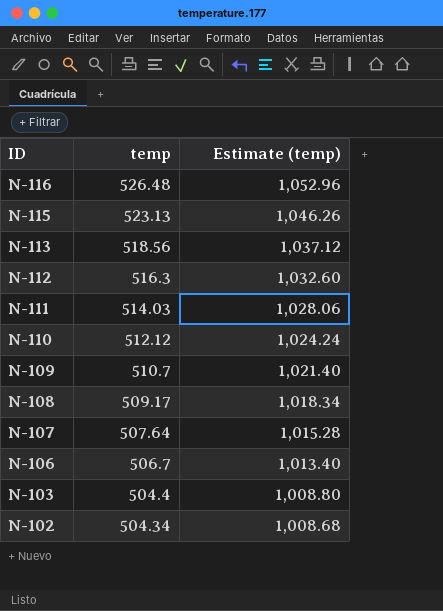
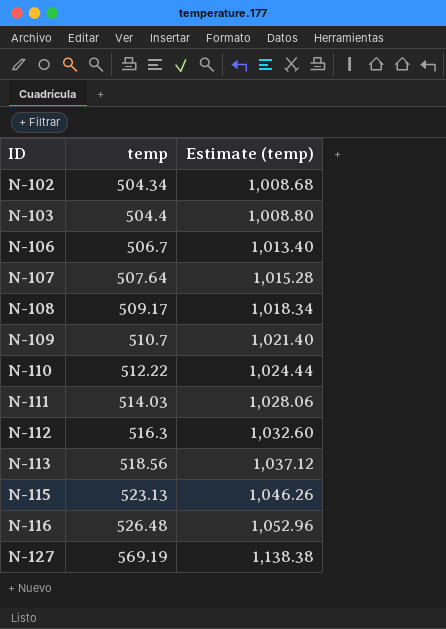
row order: ID descending -> ID ascending
N-110 | temp: 512.12 -> 512.22
N-110 | Estimate (temp): 1,024.24 -> 1,024.44
row N-127: none -> 569.19 | 1,138.38

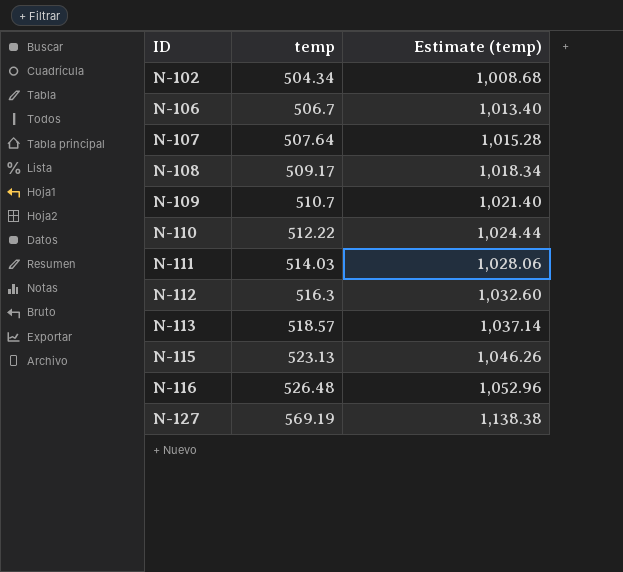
row N-103: 504.4 | 1,008.80 -> none
N-113 | temp: 518.56 -> 518.57
N-113 | Estimate (temp): 1,037.12 -> 1,037.14

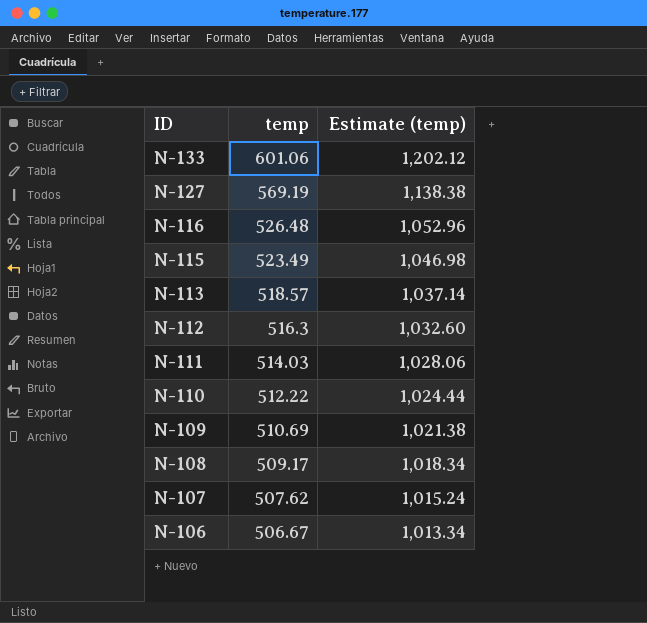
row order: ID ascending -> ID descending
row N-102: 504.34 | 1,008.68 -> none
row N-133: none -> 601.06 | 1,202.12
N-115 | temp: 523.13 -> 523.49
N-115 | Estimate (temp): 1,046.26 -> 1,046.98
N-109 | temp: 510.7 -> 510.69
N-109 | Estimate (temp): 1,021.40 -> 1,021.38
N-107 | temp: 507.64 -> 507.62
N-107 | Estimate (temp): 1,015.28 -> 1,015.24
N-106 | temp: 506.7 -> 506.67
N-106 | Estimate (temp): 1,013.40 -> 1,013.34

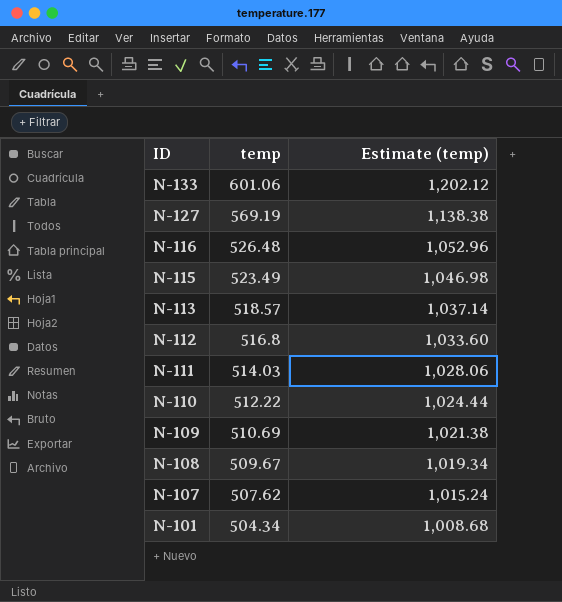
row N-106: 506.67 | 1,013.34 -> none
N-112 | temp: 516.3 -> 516.8
N-112 | Estimate (temp): 1,032.60 -> 1,033.60
N-108 | temp: 509.17 -> 509.67
N-108 | Estimate (temp): 1,018.34 -> 1,019.34
row N-101: none -> 504.34 | 1,008.68

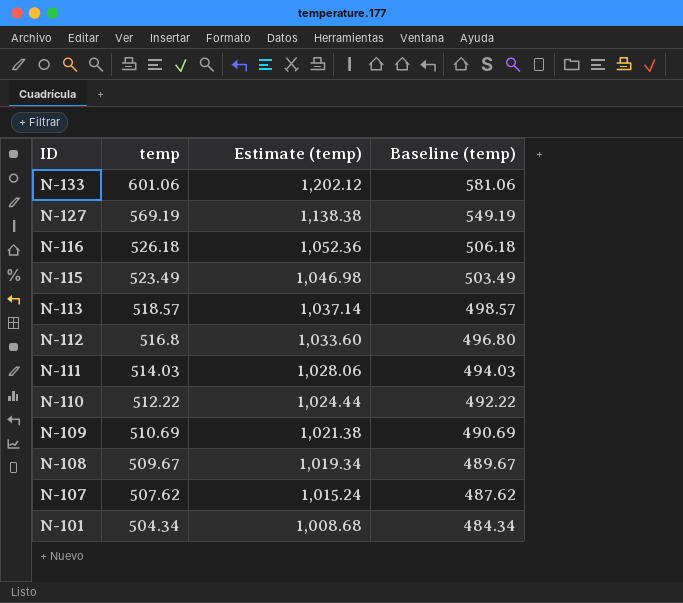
column Baseline (temp) | formula: none -> [temp] - 20
N-116 | temp: 526.48 -> 526.18
N-116 | Estimate (temp): 1,052.96 -> 1,052.36

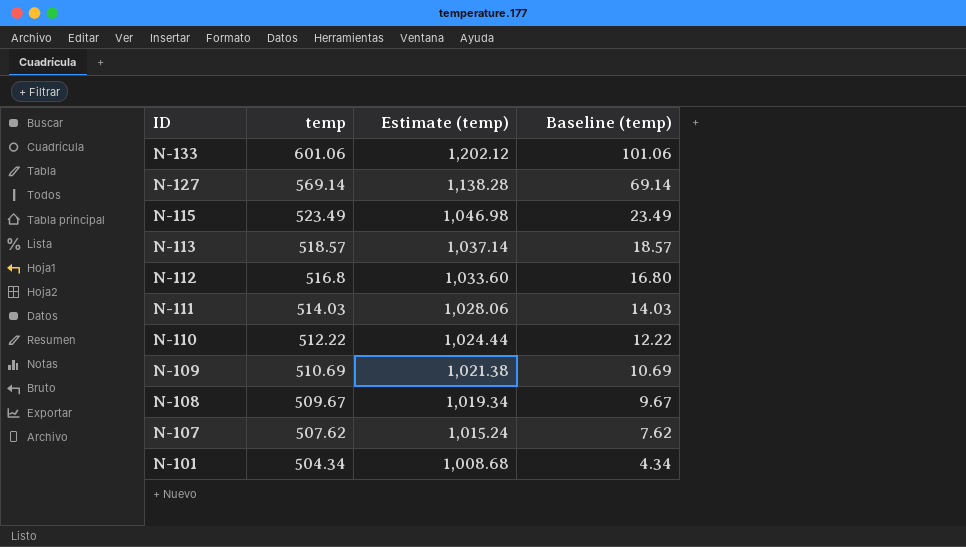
column Baseline (temp) | formula: [temp] - 20 -> [temp] - 500
row N-116: 526.18 | 1,052.36 | 506.18 -> none
N-127 | temp: 569.19 -> 569.14
N-127 | Estimate (temp): 1,138.38 -> 1,138.28

